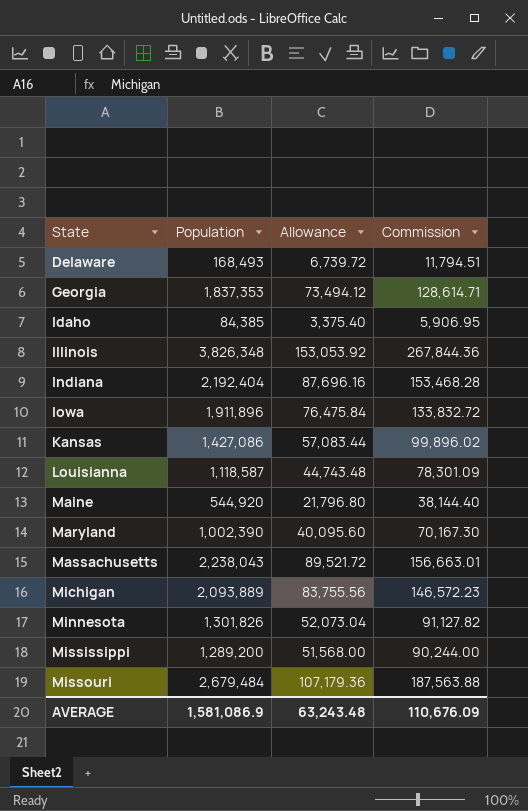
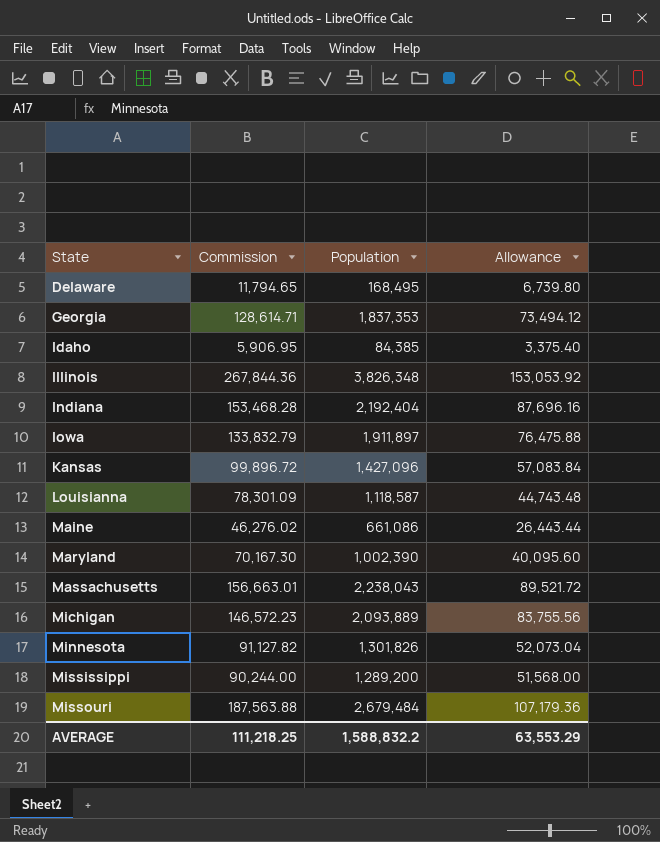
column Commission | position: 4 -> 2
Delaware | Commission: 11,794.51 -> 11,794.65
Delaware | Population: 168,493 -> 168,495
Delaware | Allowance: 6,739.72 -> 6,739.80
Iowa | Commission: 133,832.72 -> 133,832.79
Iowa | Population: 1,911,896 -> 1,911,897
Iowa | Allowance: 76,475.84 -> 76,475.88
Kansas | Commission: 99,896.02 -> 99,896.72
Kansas | Population: 1,427,086 -> 1,427,096
Kansas | Allowance: 57,083.44 -> 57,083.84
Maine | Commission: 38,144.40 -> 46,276.02
Maine | Population: 544,920 -> 661,086
Maine | Allowance: 21,796.80 -> 26,443.44
AVERAGE | Commission: 110,676.09 -> 111,218.25
AVERAGE | Population: 1,581,086.9 -> 1,588,832.2
AVERAGE | Allowance: 63,243.48 -> 63,553.29

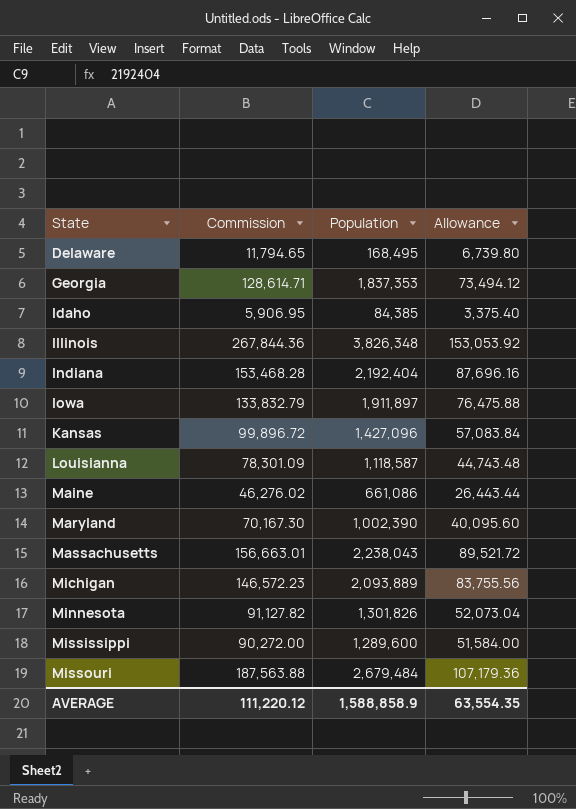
Mississippi | Commission: 90,244.00 -> 90,272.00
Mississippi | Population: 1,289,200 -> 1,289,600
Mississippi | Allowance: 51,568.00 -> 51,584.00
AVERAGE | Commission: 111,218.25 -> 111,220.12
AVERAGE | Population: 1,588,832.2 -> 1,588,858.9
AVERAGE | Allowance: 63,553.29 -> 63,554.35

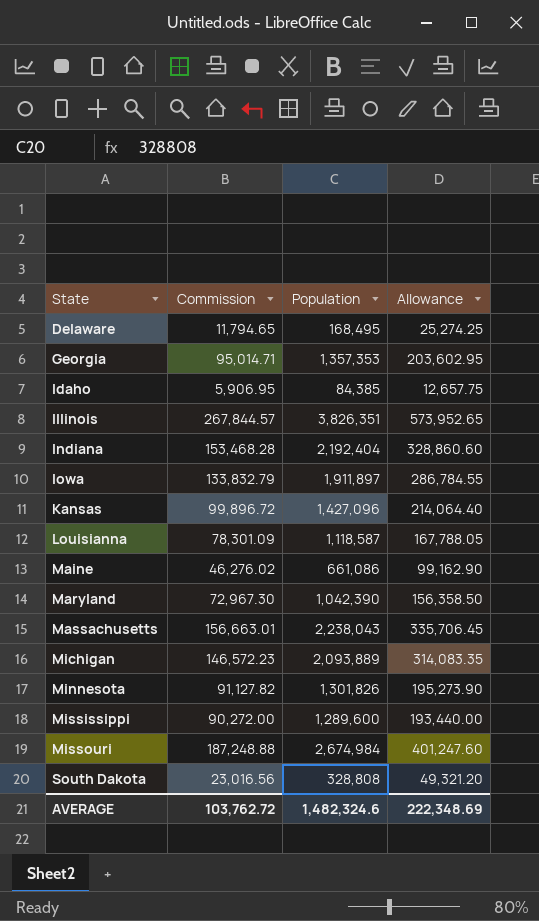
column Allowance | formula: [Population] * 0.04 -> [Population] * 0.15
Georgia | Commission: 128,614.71 -> 95,014.71
Georgia | Population: 1,837,353 -> 1,357,353
Illinois | Commission: 267,844.36 -> 267,844.57
Illinois | Population: 3,826,348 -> 3,826,351
Maryland | Commission: 70,167.30 -> 72,967.30
Maryland | Population: 1,002,390 -> 1,042,390
Missouri | Commission: 187,563.88 -> 187,248.88
Missouri | Population: 2,679,484 -> 2,674,984
row South Dakota: none -> 23,016.56 | 328,808 | 49,321.20
AVERAGE | Commission: 111,220.12 -> 103,762.72
AVERAGE | Population: 1,588,858.9 -> 1,482,324.6
AVERAGE | Allowance: 63,554.35 -> 222,348.69

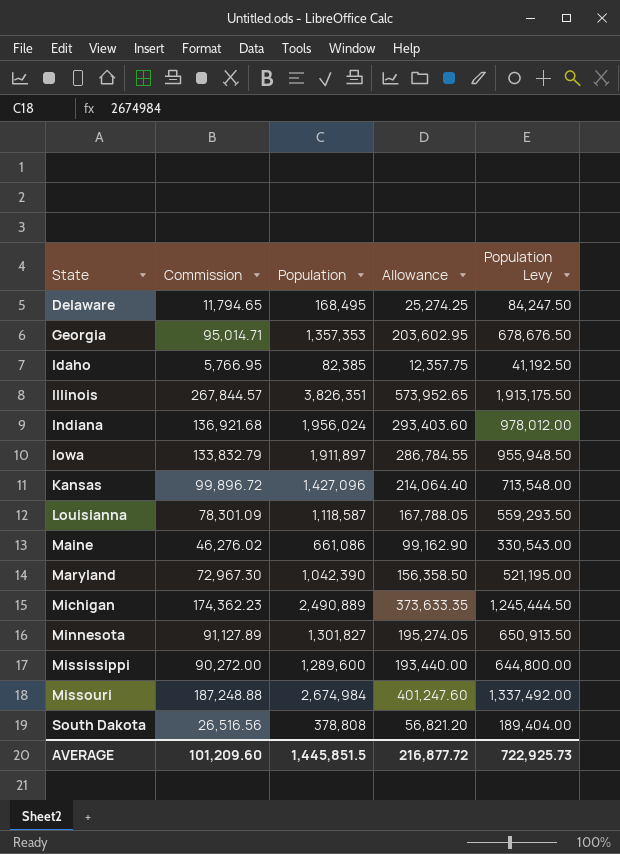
column Population Levy | formula: none -> [Population] * 0.5
row Massachusetts: 156,663.01 | 2,238,043 | 335,706.45 -> none
Idaho | Commission: 5,906.95 -> 5,766.95
Idaho | Population: 84,385 -> 82,385
Idaho | Allowance: 12,657.75 -> 12,357.75
Indiana | Commission: 153,468.28 -> 136,921.68
Indiana | Population: 2,192,404 -> 1,956,024
Indiana | Allowance: 328,860.60 -> 293,403.60
Michigan | Commission: 146,572.23 -> 174,362.23
Michigan | Population: 2,093,889 -> 2,490,889
Michigan | Allowance: 314,083.35 -> 373,633.35
Minnesota | Commission: 91,127.82 -> 91,127.89
Minnesota | Population: 1,301,826 -> 1,301,827
Minnesota | Allowance: 195,273.90 -> 195,274.05
South Dakota | Commission: 23,016.56 -> 26,516.56
South Dakota | Population: 328,808 -> 378,808
South Dakota | Allowance: 49,321.20 -> 56,821.20
AVERAGE | Commission: 103,762.72 -> 101,209.60
AVERAGE | Population: 1,482,324.6 -> 1,445,851.5
AVERAGE | Allowance: 222,348.69 -> 216,877.72

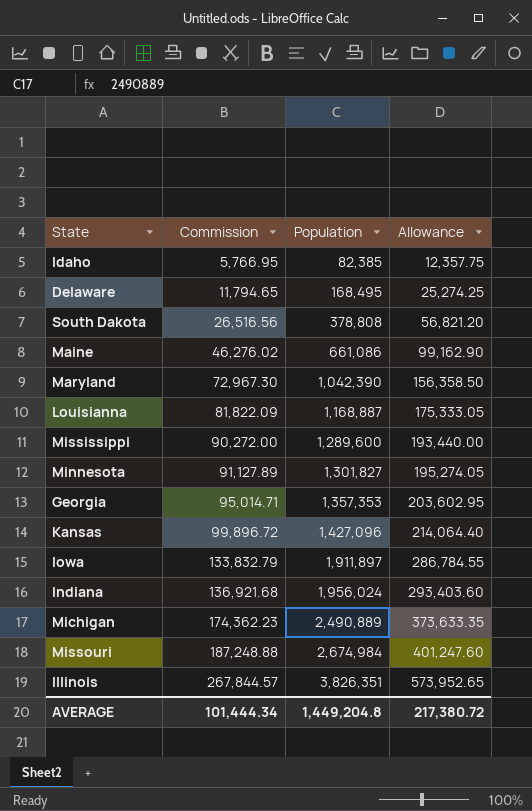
row order: State ascending -> Commission ascending
column Population Levy | formula: [Population] * 0.5 -> none
Louisianna | Commission: 78,301.09 -> 81,822.09
Louisianna | Population: 1,118,587 -> 1,168,887
Louisianna | Allowance: 167,788.05 -> 175,333.05
AVERAGE | Commission: 101,209.60 -> 101,444.34
AVERAGE | Population: 1,445,851.5 -> 1,449,204.8
AVERAGE | Allowance: 216,877.72 -> 217,380.72

